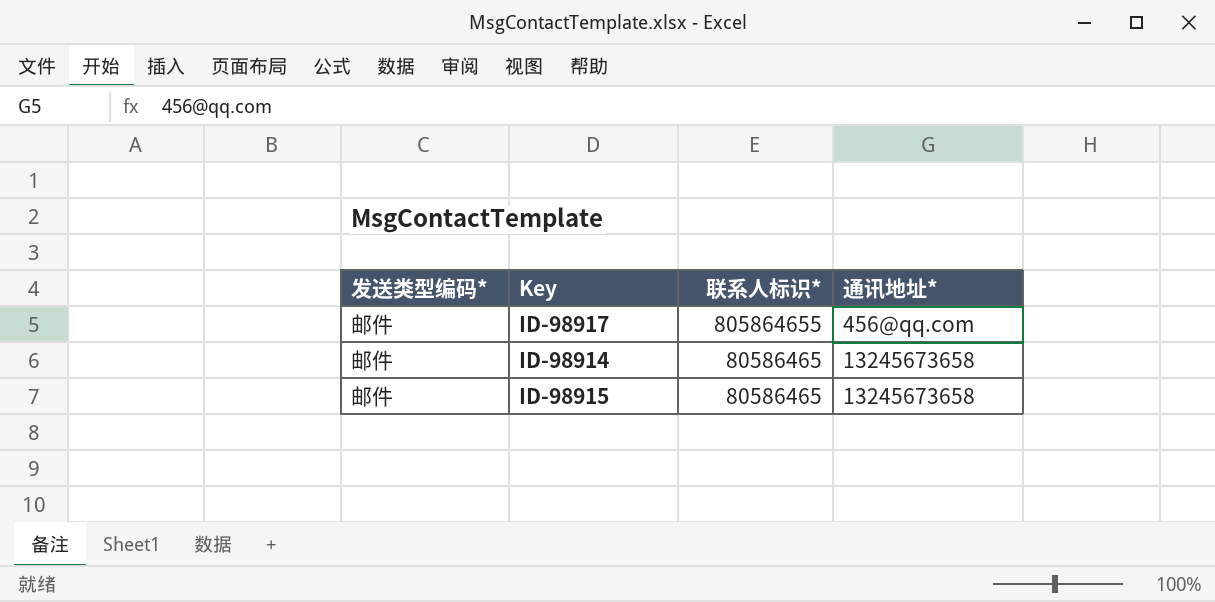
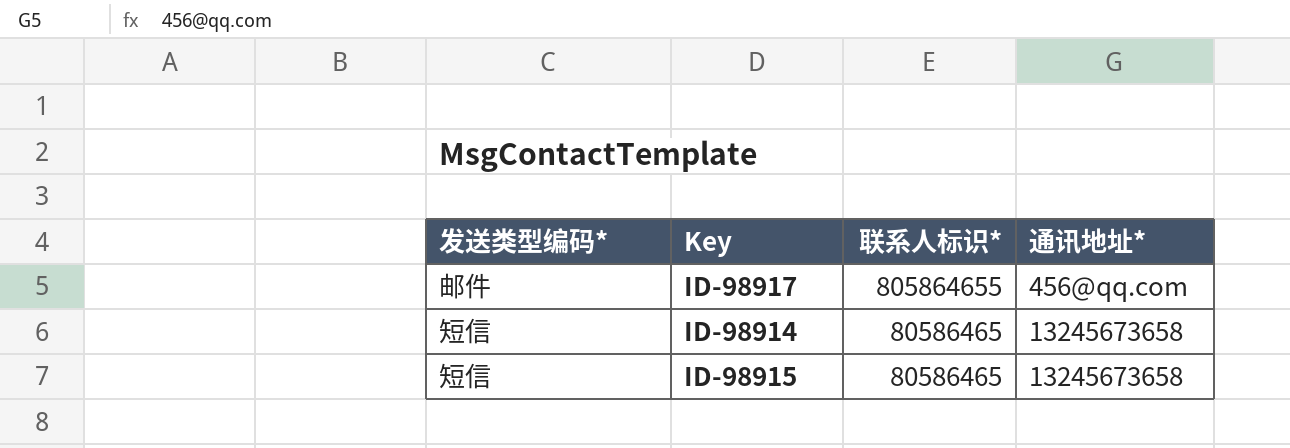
ID-98914 | 发送类型编码*: 邮件 -> 短信
ID-98915 | 发送类型编码*: 邮件 -> 短信

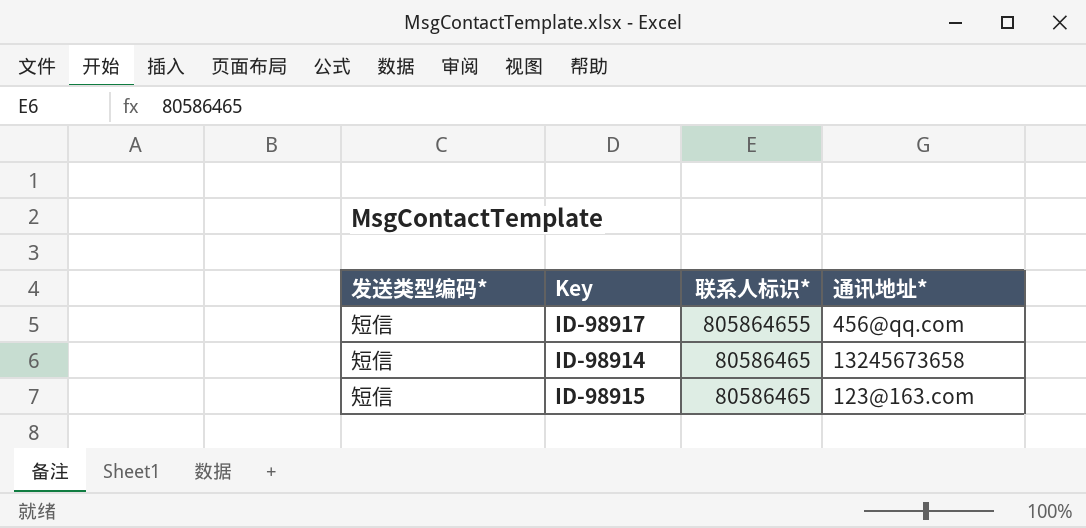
ID-98917 | 发送类型编码*: 邮件 -> 短信
ID-98915 | 通讯地址*: 13245673658 -> 123@163.com

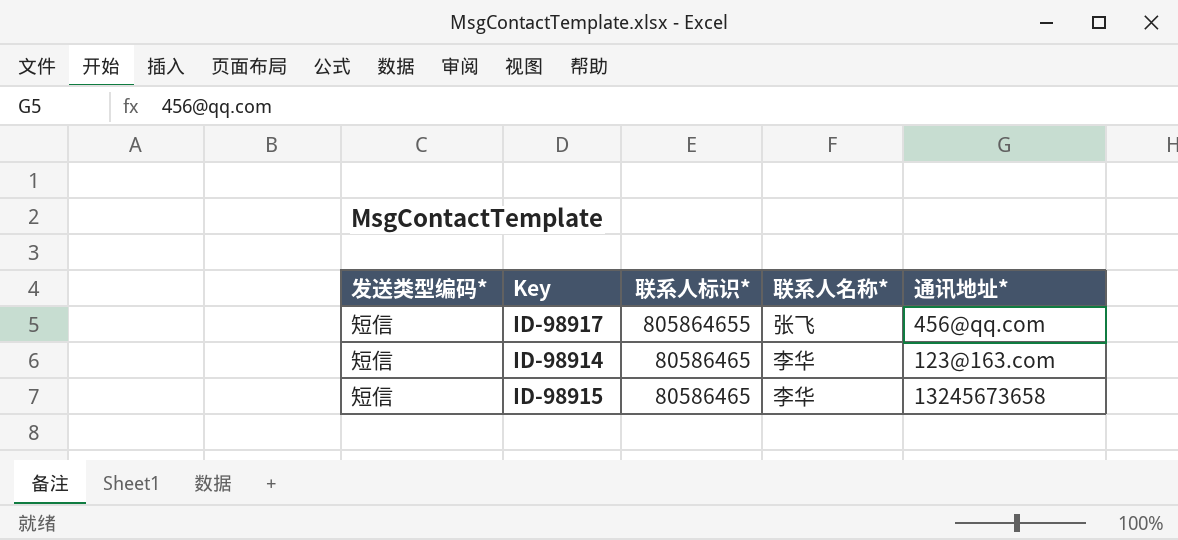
column 联系人名称* | position: none -> 4
ID-98914 | 通讯地址*: 13245673658 -> 123@163.com
ID-98915 | 通讯地址*: 123@163.com -> 13245673658

